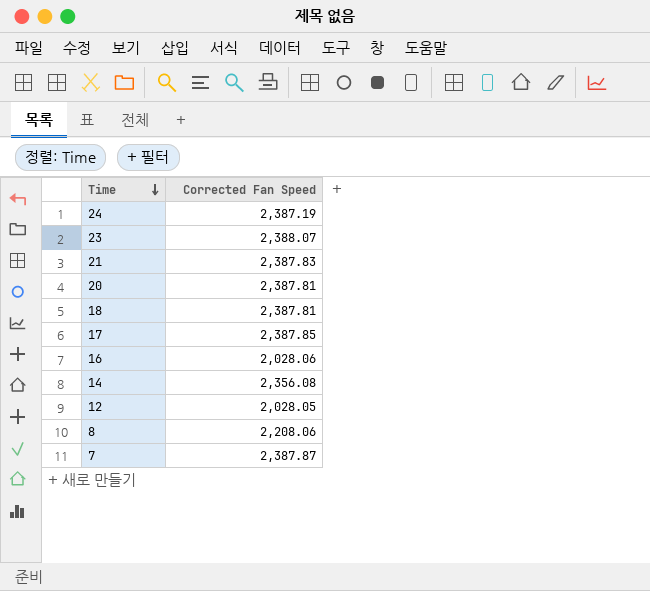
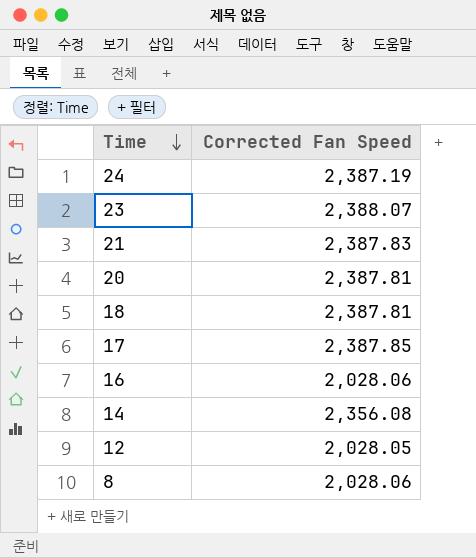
row 7: 2,387.87 -> none
8 | Corrected Fan Speed: 2,208.06 -> 2,028.06

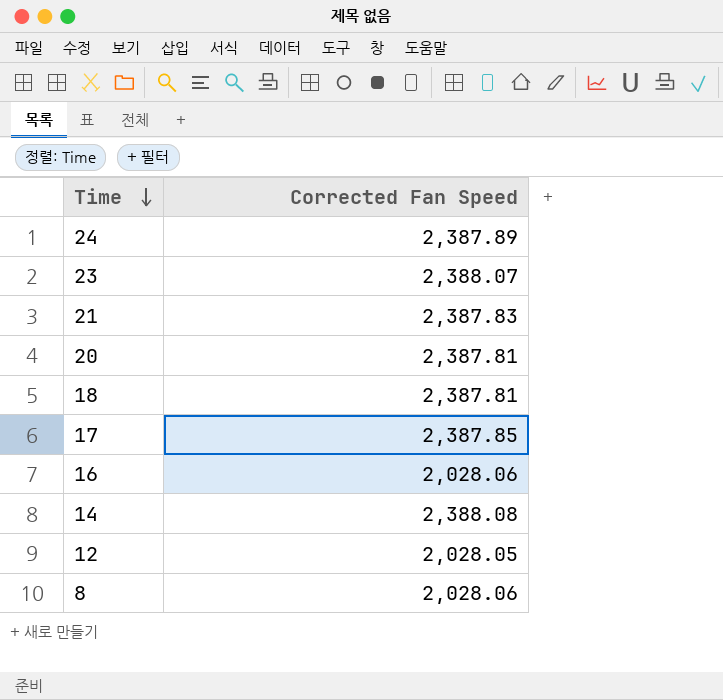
24 | Corrected Fan Speed: 2,387.19 -> 2,387.89
14 | Corrected Fan Speed: 2,356.08 -> 2,388.08

